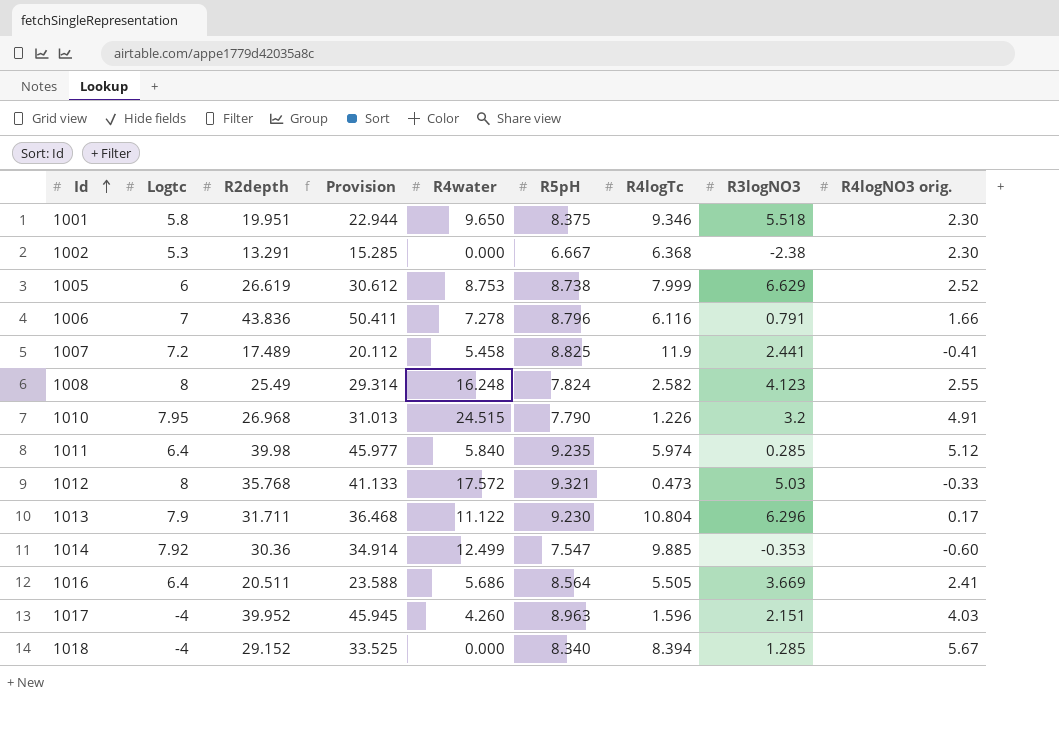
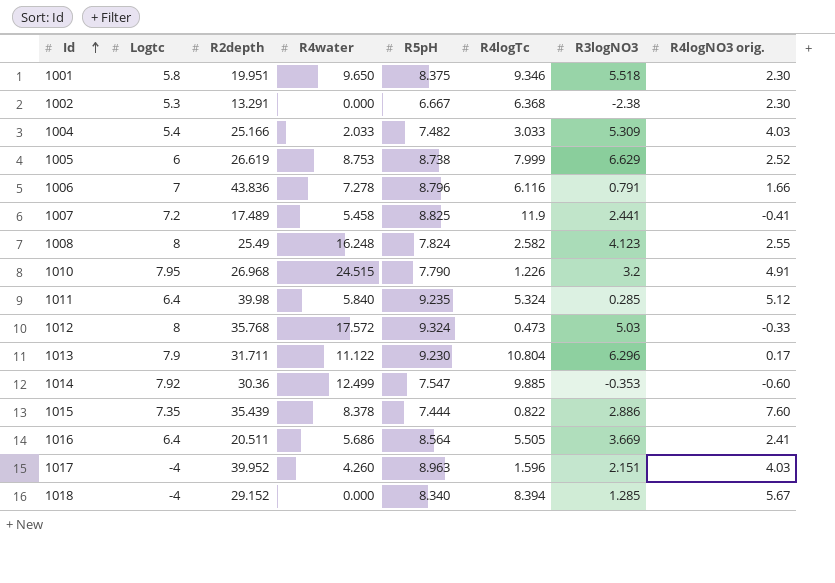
column Provision | formula: [R2depth] * 1.15 -> none
row 1004: none -> 5.4 | 25.166 | 2.033 | 7.482 | 3.033 | 5.309 | 4.03
1011 | R4logTc: 5.974 -> 5.324
1012 | R5pH: 9.321 -> 9.324
row 1015: none -> 7.35 | 35.439 | 8.378 | 7.444 | 0.822 | 2.886 | 7.60

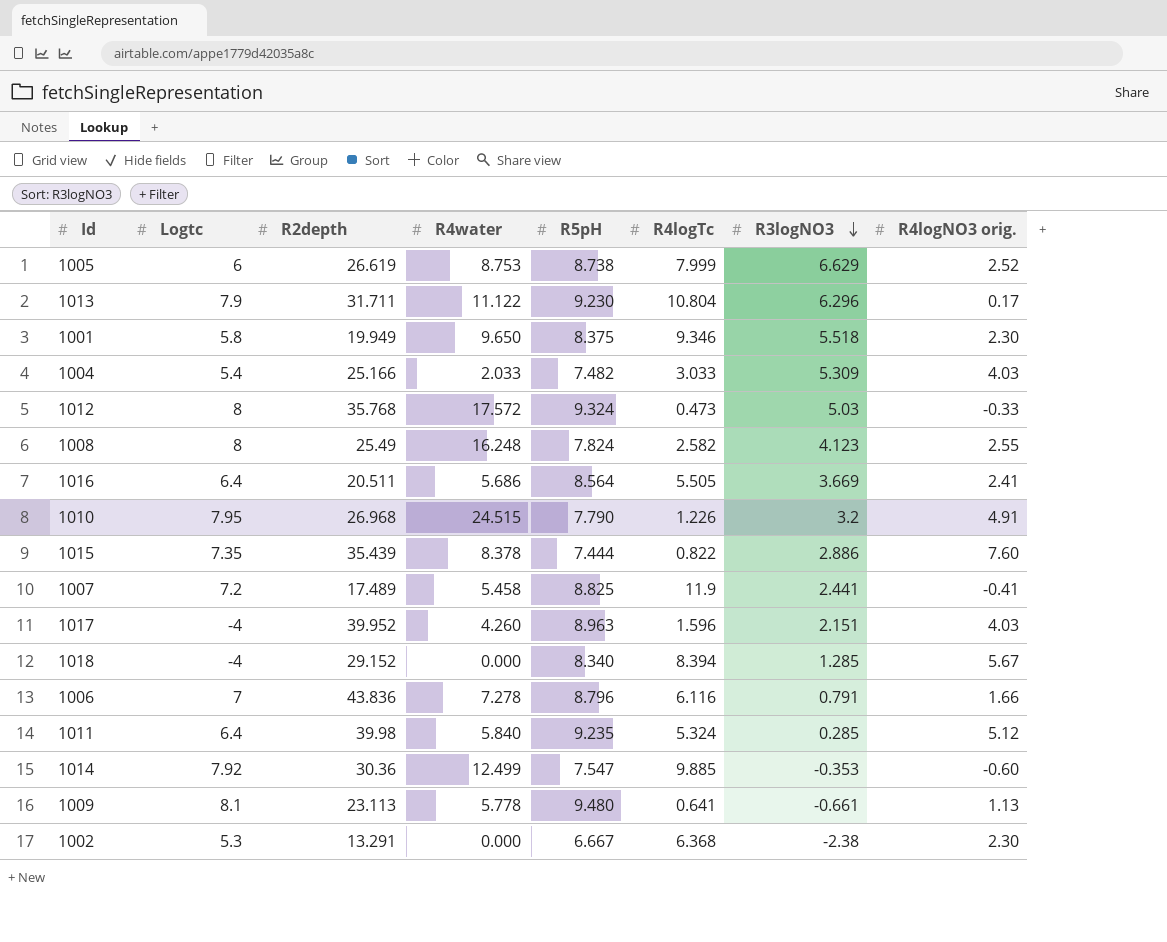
row order: Id ascending -> R3logNO3 descending
1001 | R2depth: 19.951 -> 19.949
row 1009: none -> 8.1 | 23.113 | 5.778 | 9.480 | 0.641 | -0.661 | 1.13

